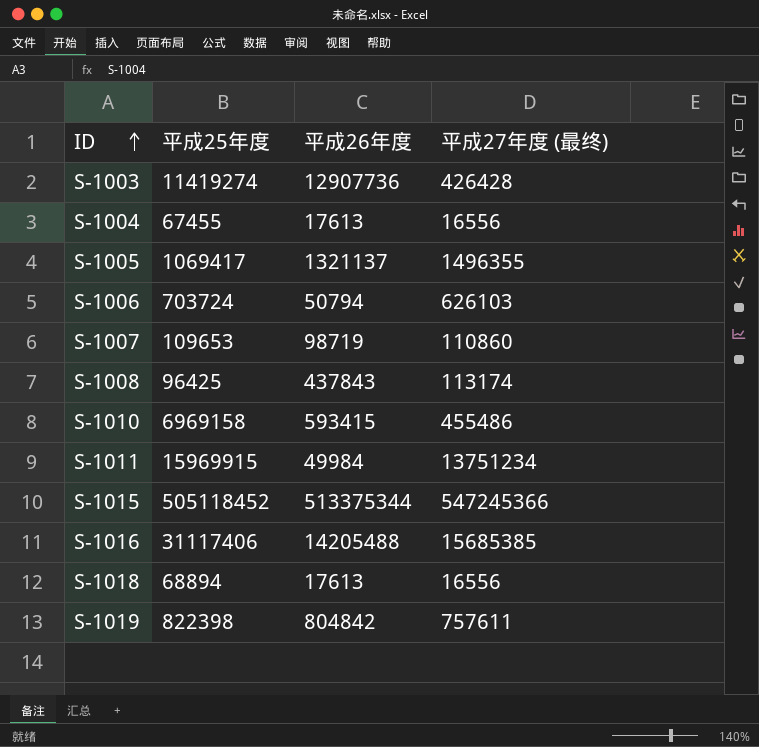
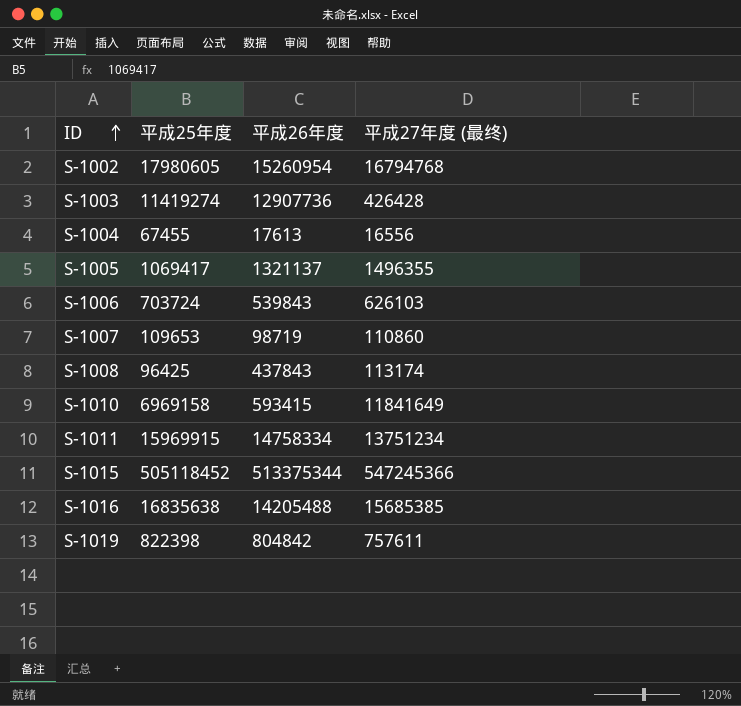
row S-1018: 68894 | 17613 | 16556 -> none
row S-1002: none -> 17980605 | 15260954 | 16794768
S-1006 | 平成26年度: 50794 -> 539843
S-1010 | 平成27年度 (最终): 455486 -> 11841649
S-1011 | 平成26年度: 49984 -> 14758334
S-1016 | 平成25年度: 31117406 -> 16835638

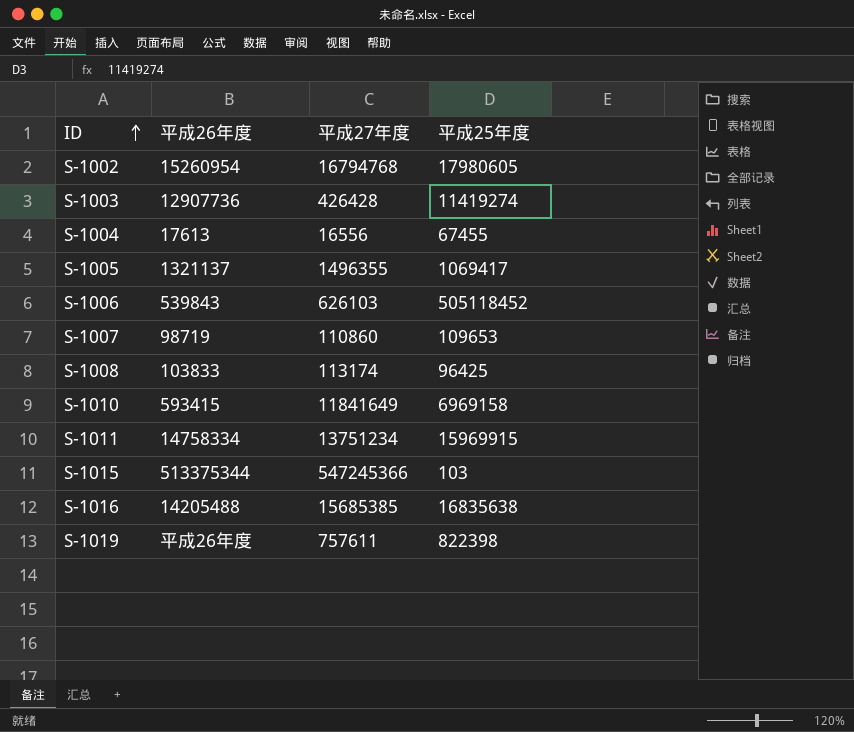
column name: 平成27年度 (最终) -> 平成27年度
column 平成25年度 | position: 2 -> 4
S-1006 | 平成25年度: 703724 -> 505118452
S-1008 | 平成26年度: 437843 -> 103833
S-1015 | 平成25年度: 505118452 -> 103
S-1019 | 平成26年度: 804842 -> 平成26年度

